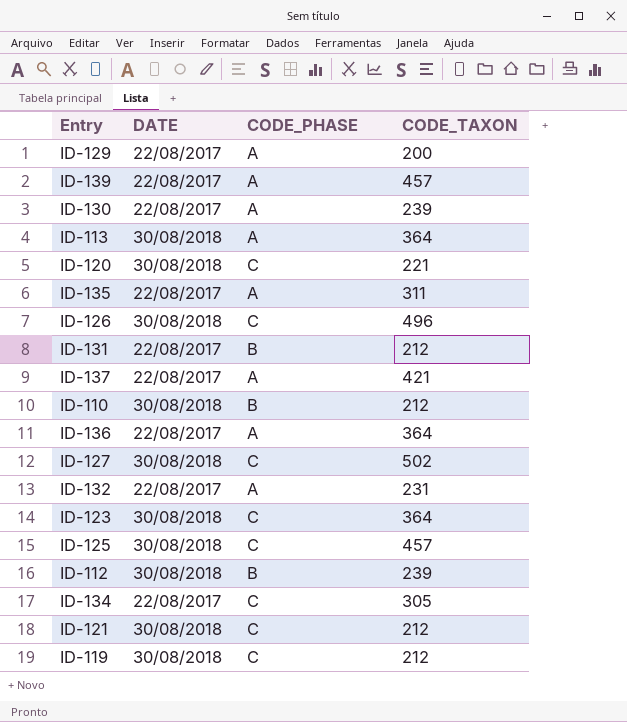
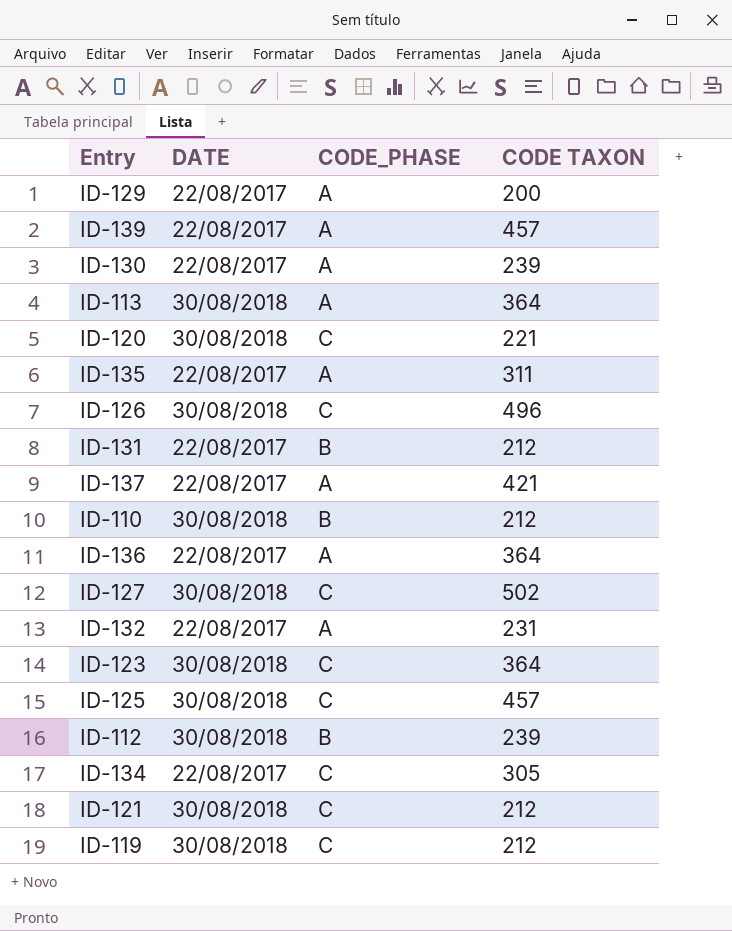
column name: CODE_TAXON -> CODE TAXON

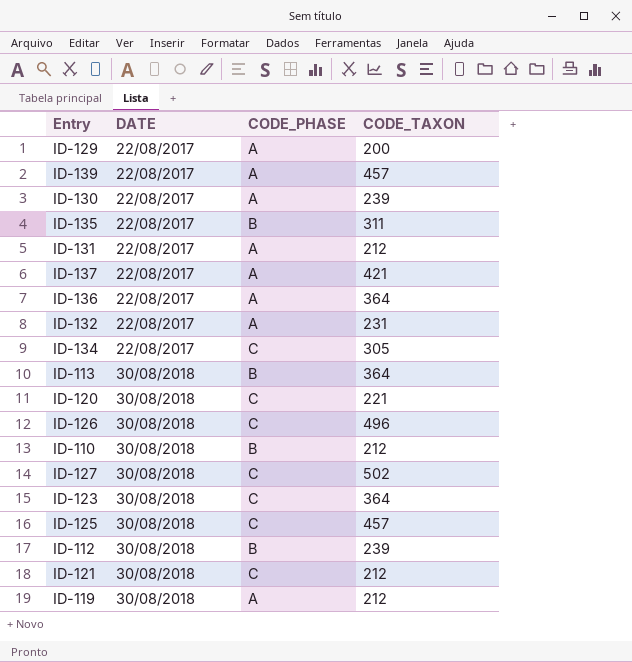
row order: none -> DATE ascending
column name: CODE TAXON -> CODE_TAXON
ID-135 | CODE_PHASE: A -> B
ID-131 | CODE_PHASE: B -> A
ID-113 | CODE_PHASE: A -> B
ID-119 | CODE_PHASE: C -> A

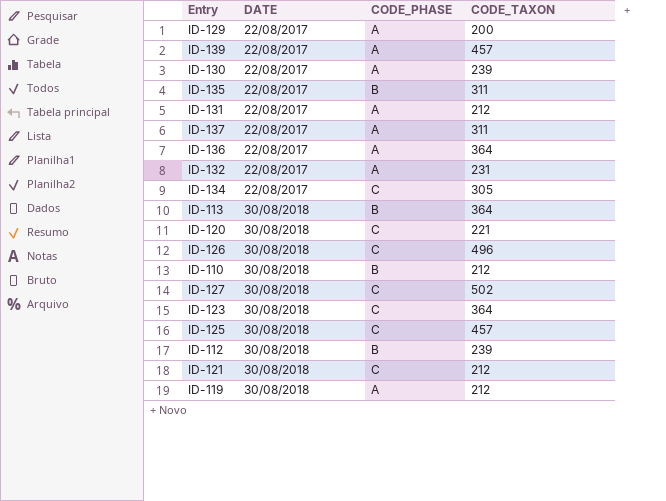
ID-137 | CODE_TAXON: 421 -> 311

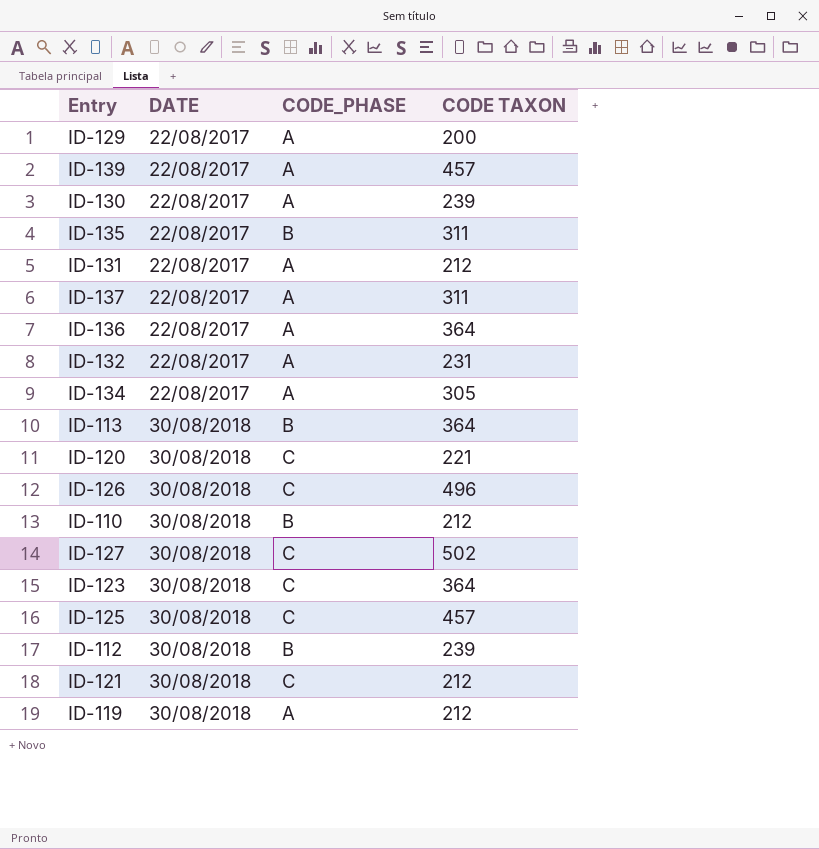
column name: CODE_TAXON -> CODE TAXON
ID-134 | CODE_PHASE: C -> A

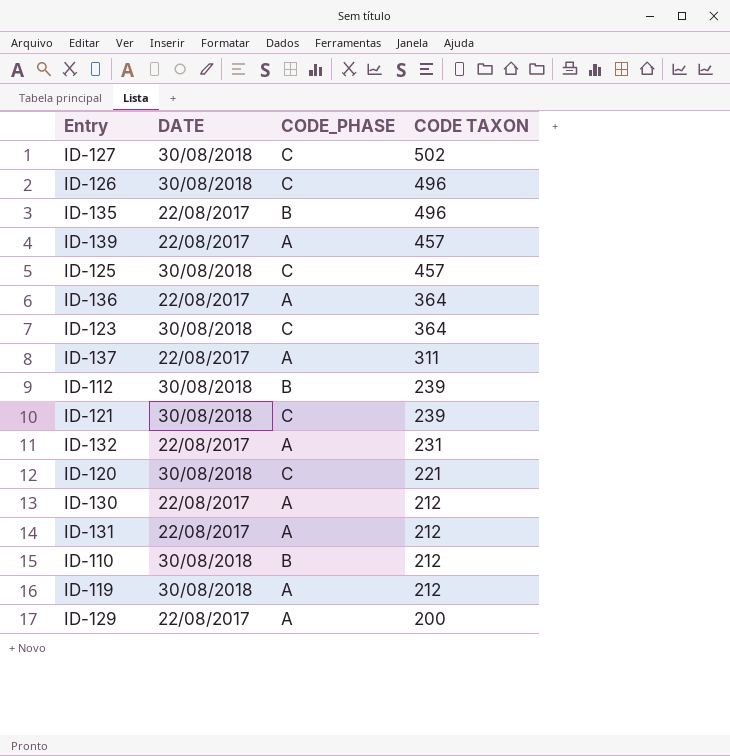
row order: DATE ascending -> CODE TAXON descending
row ID-134: 22/08/2017 | A | 305 -> none
row ID-113: 30/08/2018 | B | 364 -> none
ID-135 | CODE TAXON: 311 -> 496
ID-121 | CODE TAXON: 212 -> 239
ID-130 | CODE TAXON: 239 -> 212

